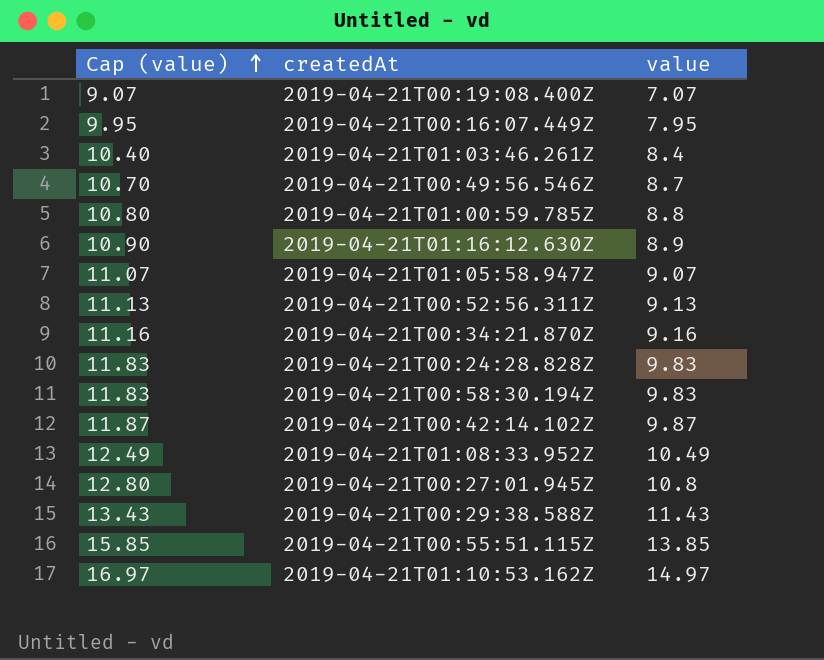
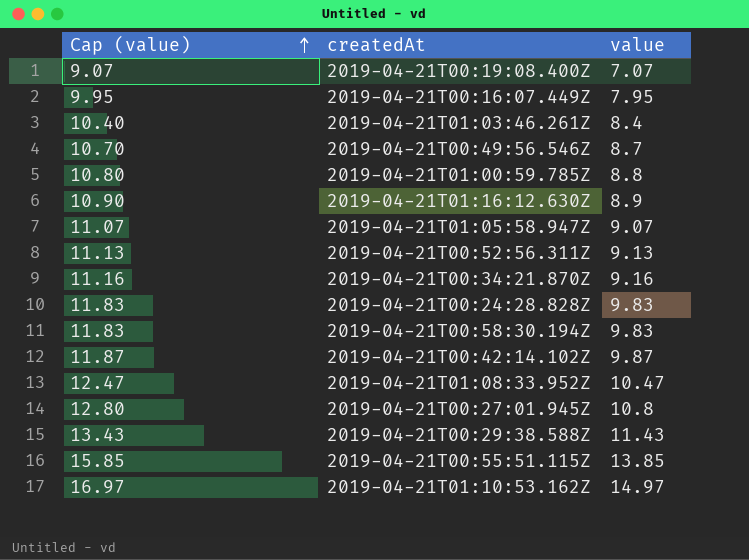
2019-04-21T01:08:33.952Z | Cap (value): 12.49 -> 12.47
2019-04-21T01:08:33.952Z | value: 10.49 -> 10.47

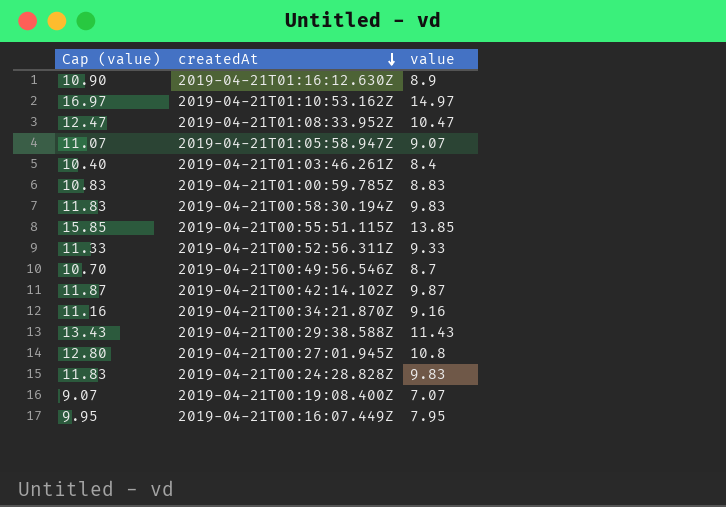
row order: Cap (value) ascending -> createdAt descending
2019-04-21T01:00:59.785Z | Cap (value): 10.80 -> 10.83
2019-04-21T01:00:59.785Z | value: 8.8 -> 8.83
2019-04-21T00:52:56.311Z | Cap (value): 11.13 -> 11.33
2019-04-21T00:52:56.311Z | value: 9.13 -> 9.33

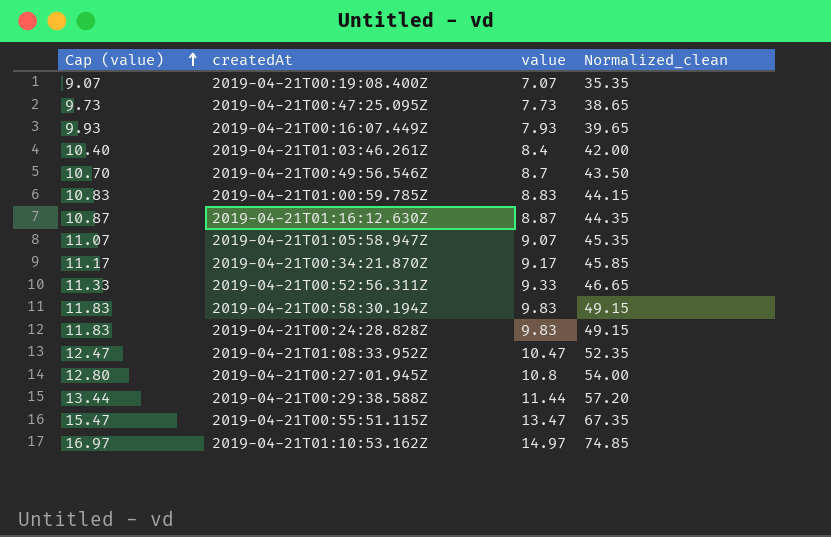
row order: createdAt descending -> Cap (value) ascending
column Normalized_clean | formula: none -> [value] * 5
row 2019-04-21T00:42:14.102Z: 11.87 | 9.87 -> none
row 2019-04-21T00:47:25.095Z: none -> 9.73 | 7.73 | 38.65
2019-04-21T00:16:07.449Z | Cap (value): 9.95 -> 9.93
2019-04-21T00:16:07.449Z | value: 7.95 -> 7.93
2019-04-21T01:16:12.630Z | Cap (value): 10.90 -> 10.87
2019-04-21T01:16:12.630Z | value: 8.9 -> 8.87
2019-04-21T00:34:21.870Z | Cap (value): 11.16 -> 11.17
2019-04-21T00:34:21.870Z | value: 9.16 -> 9.17
2019-04-21T00:29:38.588Z | Cap (value): 13.43 -> 13.44
2019-04-21T00:29:38.588Z | value: 11.43 -> 11.44
2019-04-21T00:55:51.115Z | Cap (value): 15.85 -> 15.47
2019-04-21T00:55:51.115Z | value: 13.85 -> 13.47

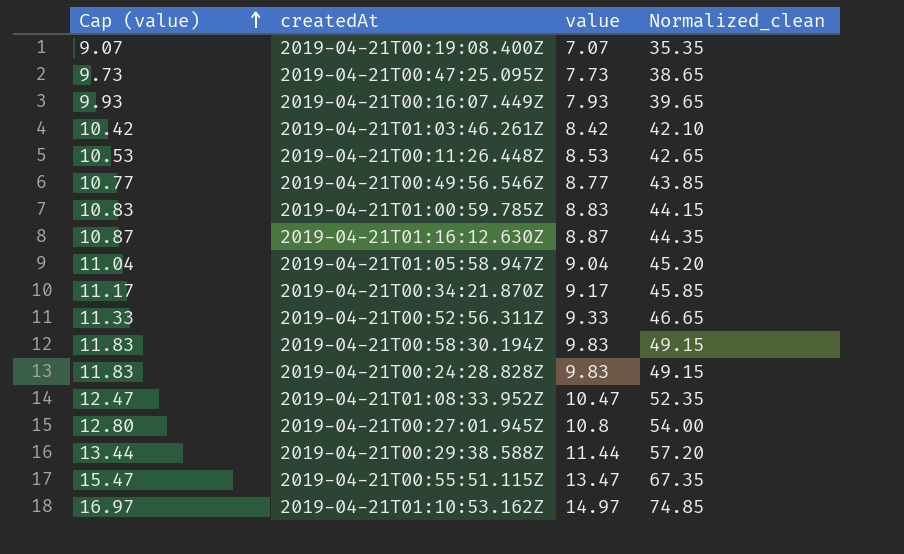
2019-04-21T01:03:46.261Z | Cap (value): 10.40 -> 10.42
2019-04-21T01:03:46.261Z | value: 8.4 -> 8.42
2019-04-21T01:03:46.261Z | Normalized_clean: 42.00 -> 42.10
row 2019-04-21T00:11:26.448Z: none -> 10.53 | 8.53 | 42.65
2019-04-21T00:49:56.546Z | Cap (value): 10.70 -> 10.77
2019-04-21T00:49:56.546Z | value: 8.7 -> 8.77
2019-04-21T00:49:56.546Z | Normalized_clean: 43.50 -> 43.85
2019-04-21T01:05:58.947Z | Cap (value): 11.07 -> 11.04
2019-04-21T01:05:58.947Z | value: 9.07 -> 9.04
2019-04-21T01:05:58.947Z | Normalized_clean: 45.35 -> 45.20

